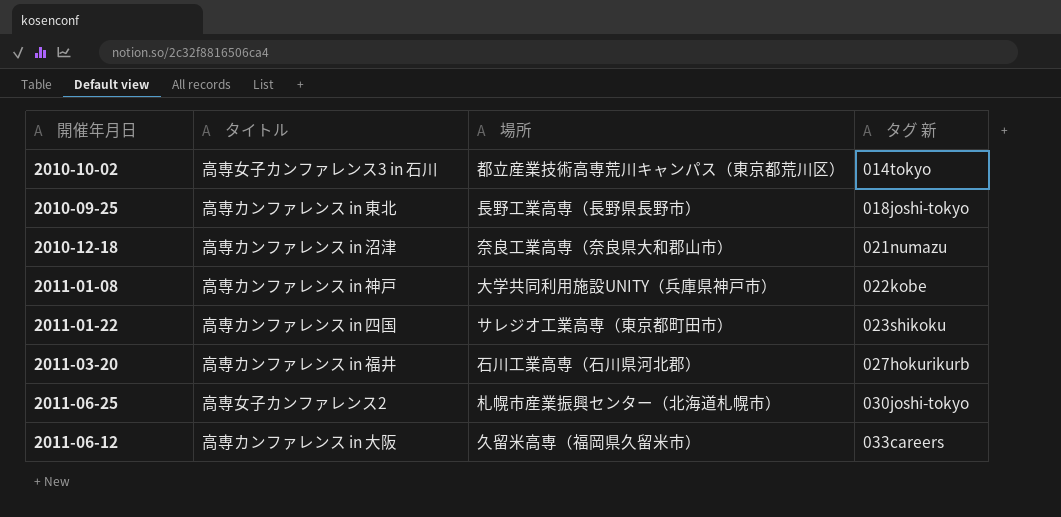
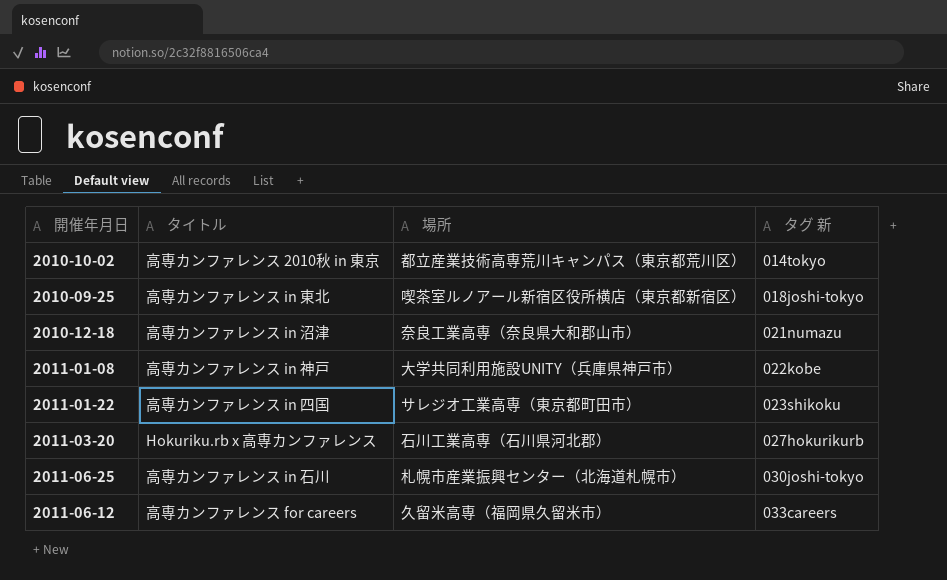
2010-10-02 | タイトル: 高専女子カンファレンス3 in 石川 -> 高専カンファレンス 2010秋 in 東京
2010-09-25 | 場所: 長野工業高専（長野県長野市） -> 喫茶室ルノアール新宿区役所横店（東京都新宿区）
2011-03-20 | タイトル: 高専カンファレンス in 福井 -> Hokuriku.rb x 高専カンファレンス
2011-06-25 | タイトル: 高専女子カンファレンス2 -> 高専カンファレンス in 石川
2011-06-12 | タイトル: 高専カンファレンス in 大阪 -> 高専カンファレンス for careers

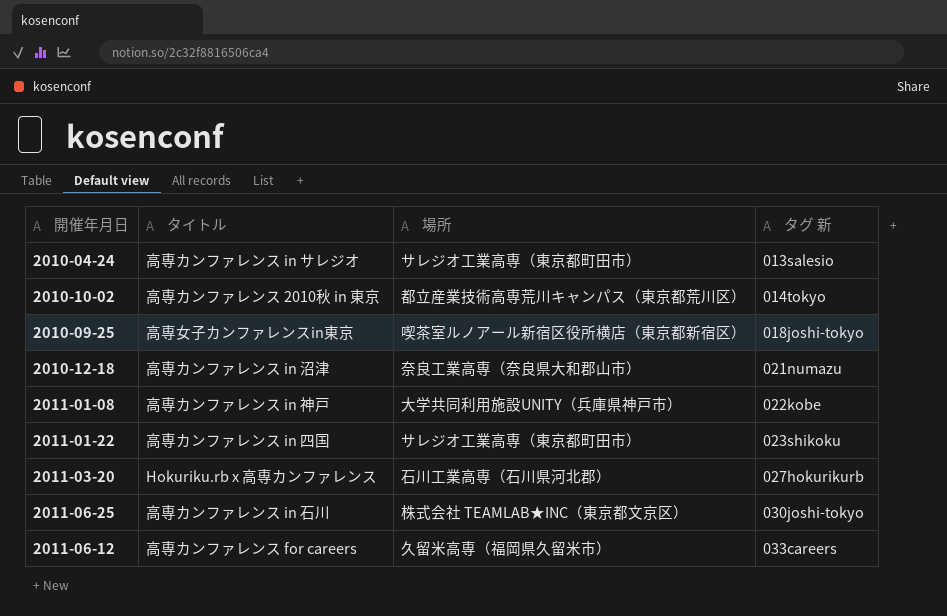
row 2010-04-24: none -> 高専カンファレンス in サレジオ | サレジオ工業高専（東京都町田市） | 013salesio
2010-09-25 | タイトル: 高専カンファレンス in 東北 -> 高専女子カンファレンスin東京
2011-06-25 | 場所: 札幌市産業振興センター（北海道札幌市） -> 株式会社 TEAMLAB★INC（東京都文京区）

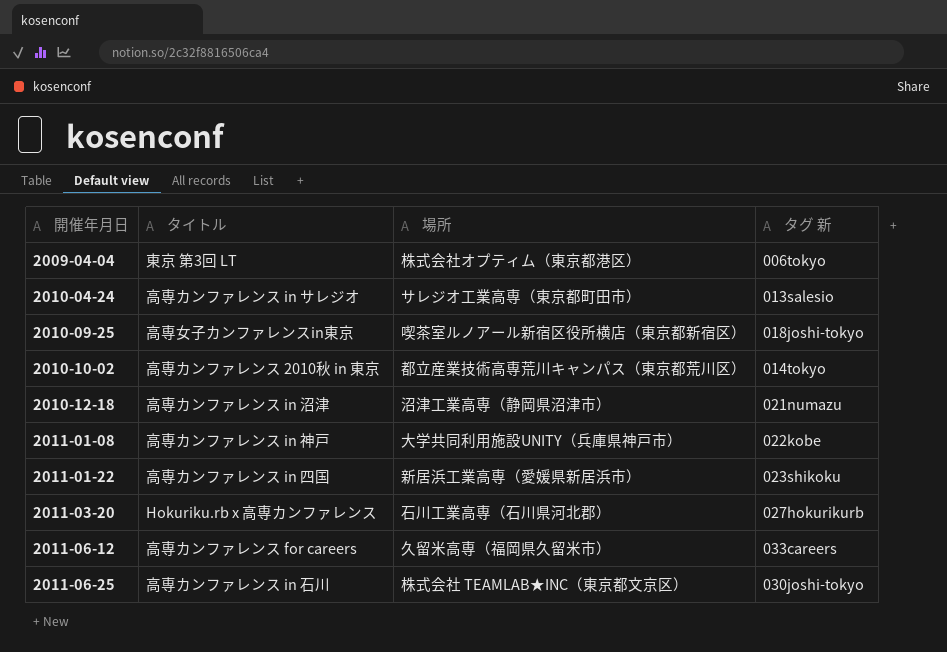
row order: タグ 新 ascending -> 開催年月日 ascending
row 2009-04-04: none -> 東京 第3回 LT | 株式会社オプティム（東京都港区） | 006tokyo
2010-12-18 | 場所: 奈良工業高専（奈良県大和郡山市） -> 沼津工業高専（静岡県沼津市）
2011-01-22 | 場所: サレジオ工業高専（東京都町田市） -> 新居浜工業高専（愛媛県新居浜市）

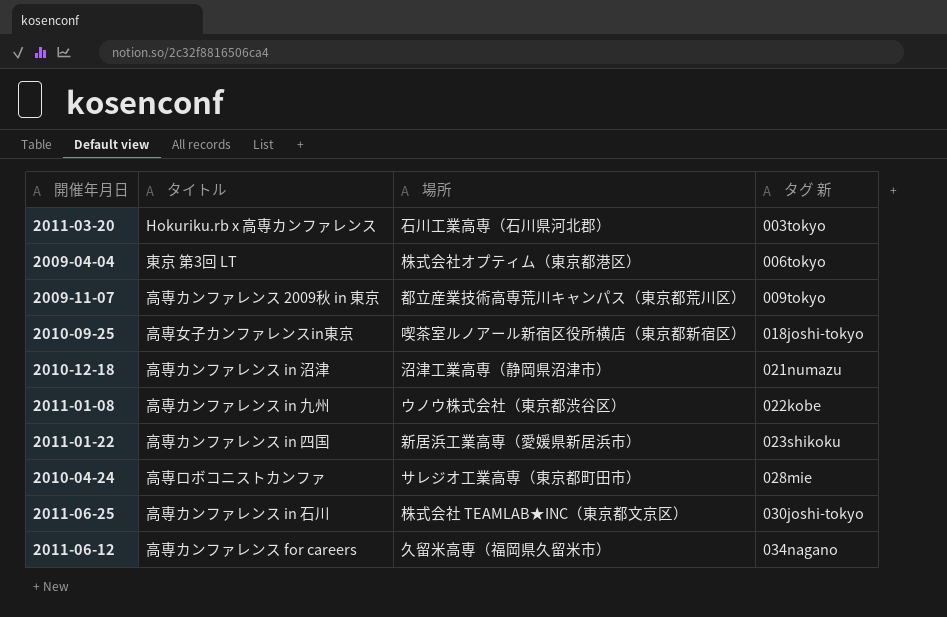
row order: 開催年月日 ascending -> タグ 新 ascending
row 2010-10-02: 高専カンファレンス 2010秋 in 東京 | 都立産業技術高専荒川キャンパス（東京都荒川区） | 014tokyo -> none
2011-03-20 | タグ 新: 027hokurikurb -> 003tokyo
row 2009-11-07: none -> 高専カンファレンス 2009秋 in 東京 | 都立産業技術高専荒川キャンパス（東京都荒川区） | 009tokyo
2011-01-08 | タイトル: 高専カンファレンス in 神戸 -> 高専カンファレンス in 九州
2011-01-08 | 場所: 大学共同利用施設UNITY（兵庫県神戸市） -> ウノウ株式会社（東京都渋谷区）
2010-04-24 | タイトル: 高専カンファレンス in サレジオ -> 高専ロボコニストカンファ
2010-04-24 | タグ 新: 013salesio -> 028mie
2011-06-12 | タグ 新: 033careers -> 034nagano

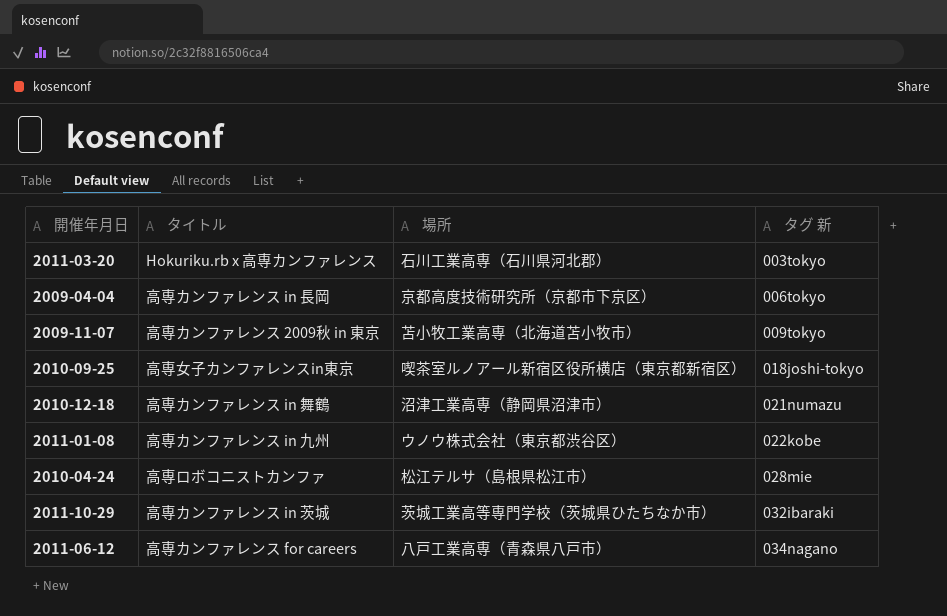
row 2011-01-22: 高専カンファレンス in 四国 | 新居浜工業高専（愛媛県新居浜市） | 023shikoku -> none
row 2011-06-25: 高専カンファレンス in 石川 | 株式会社 TEAMLAB★INC（東京都文京区） | 030joshi-tokyo -> none
2009-04-04 | タイトル: 東京 第3回 LT -> 高専カンファレンス in 長岡
2009-04-04 | 場所: 株式会社オプティム（東京都港区） -> 京都高度技術研究所（京都市下京区）
2009-11-07 | 場所: 都立産業技術高専荒川キャンパス（東京都荒川区） -> 苫小牧工業高専（北海道苫小牧市）
2010-12-18 | タイトル: 高専カンファレンス in 沼津 -> 高専カンファレンス in 舞鶴
2010-04-24 | 場所: サレジオ工業高専（東京都町田市） -> 松江テルサ（島根県松江市）
row 2011-10-29: none -> 高専カンファレンス in 茨城 | 茨城工業高等専門学校（茨城県ひたちなか市） | 032ibaraki
2011-06-12 | 場所: 久留米高専（福岡県久留米市） -> 八戸工業高専（青森県八戸市）

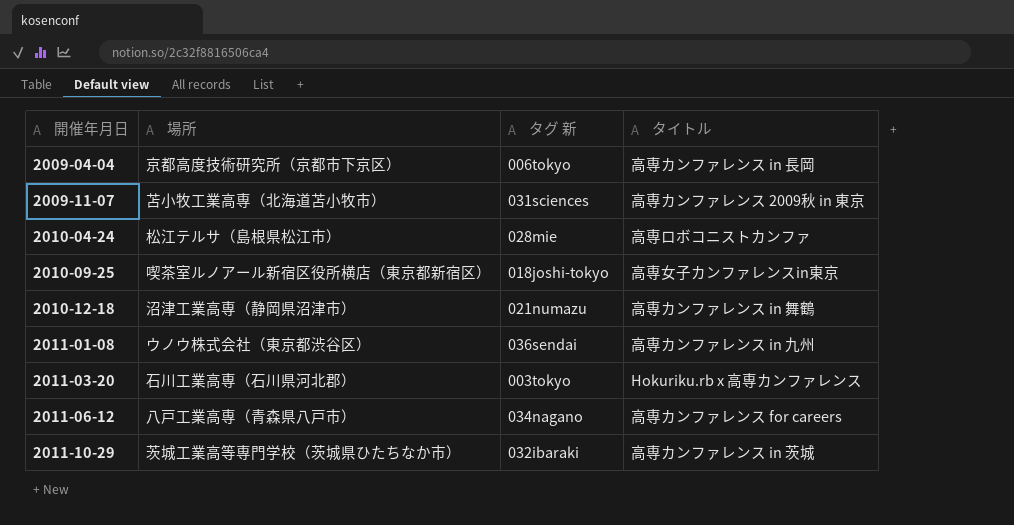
row order: タグ 新 ascending -> 開催年月日 ascending
column タイトル | position: 2 -> 4
2009-11-07 | タグ 新: 009tokyo -> 031sciences
2011-01-08 | タグ 新: 022kobe -> 036sendai

